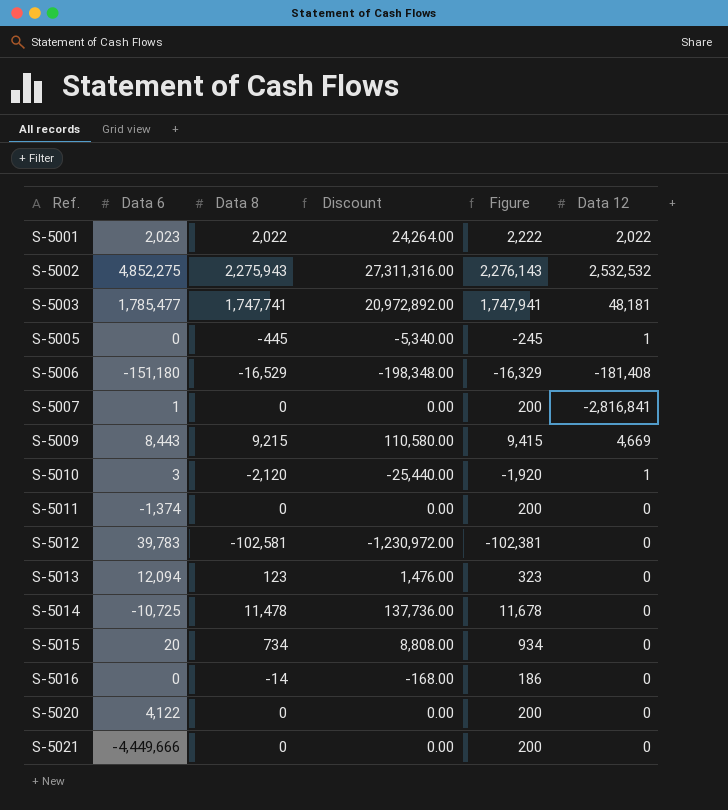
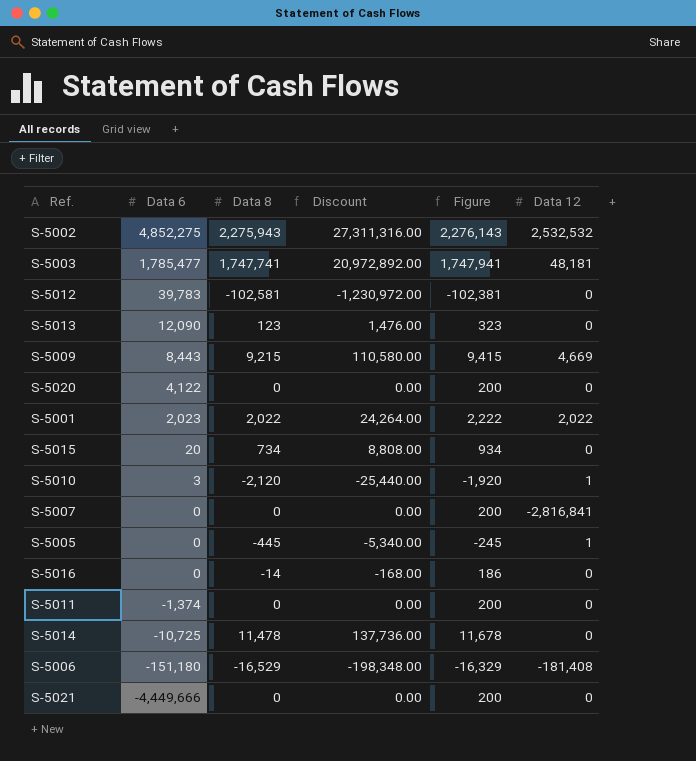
row order: Ref. ascending -> Data 6 descending
S-5013 | Data 6: 12,094 -> 12,090
S-5007 | Data 6: 1 -> 0

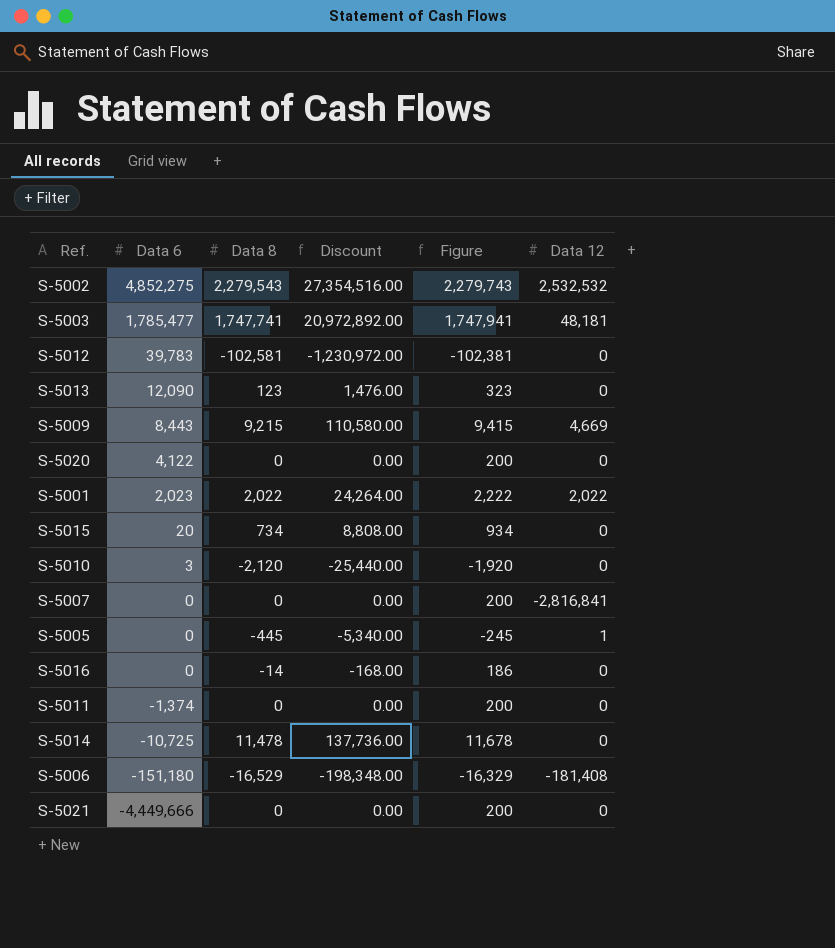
S-5002 | Data 8: 2,275,943 -> 2,279,543
S-5002 | Discount: 27,311,316.00 -> 27,354,516.00
S-5002 | Figure: 2,276,143 -> 2,279,743
S-5010 | Data 12: 1 -> 0

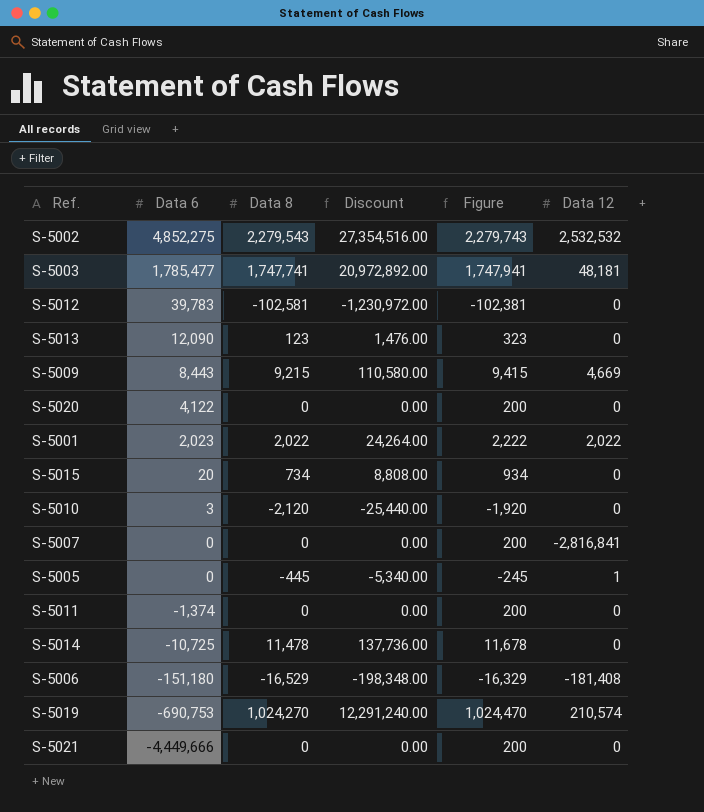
row S-5016: 0 | -14 | -168.00 | 186 | 0 -> none
row S-5019: none -> -690,753 | 1,024,270 | 12,291,240.00 | 1,024,470 | 210,574

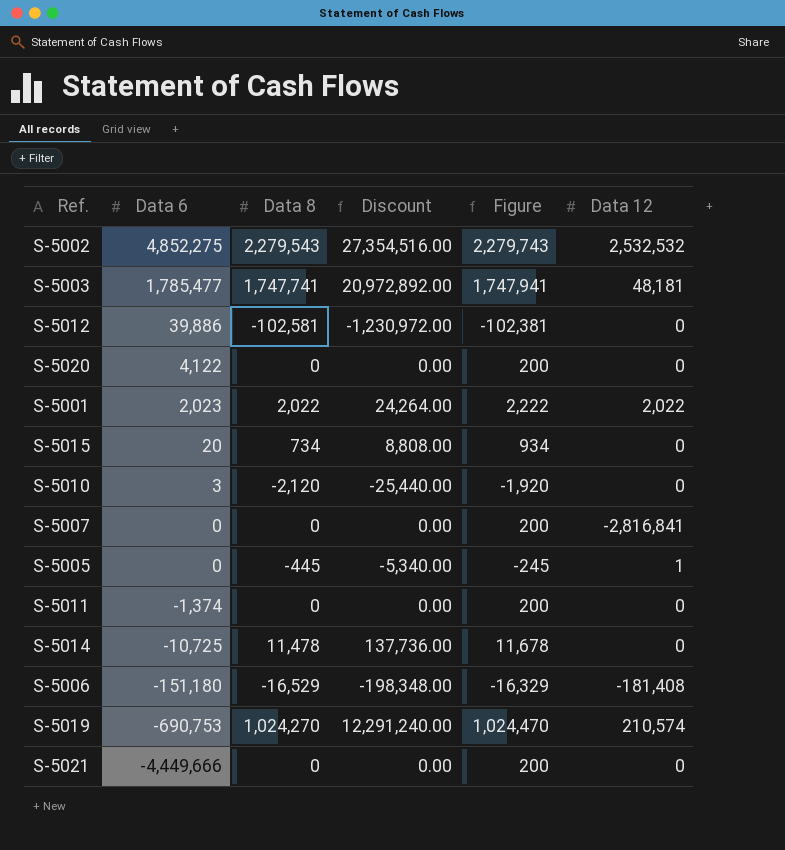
row S-5013: 12,090 | 123 | 1,476.00 | 323 | 0 -> none
row S-5009: 8,443 | 9,215 | 110,580.00 | 9,415 | 4,669 -> none
S-5012 | Data 6: 39,783 -> 39,886

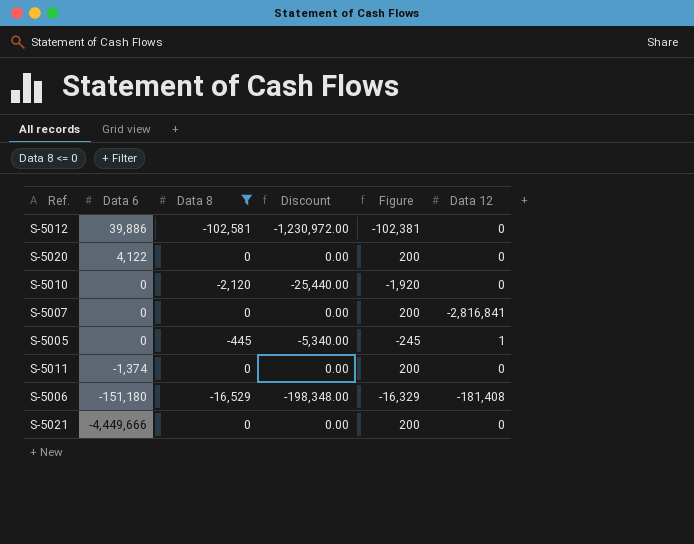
filter: none -> Data 8 <= 0
S-5010 | Data 6: 3 -> 0

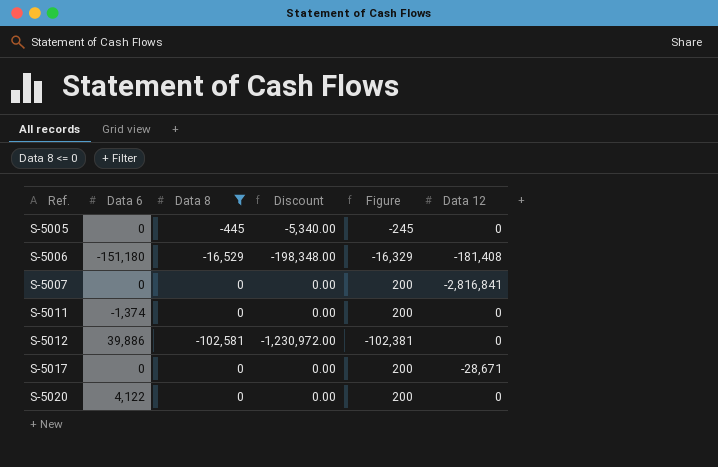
row order: Data 6 descending -> Ref. ascending
row S-5010: 0 | -2,120 | -25,440.00 | -1,920 | 0 -> none
row S-5021: -4,449,666 | 0 | 0.00 | 200 | 0 -> none
S-5005 | Data 12: 1 -> 0
row S-5017: none -> 0 | 0 | 0.00 | 200 | -28,671

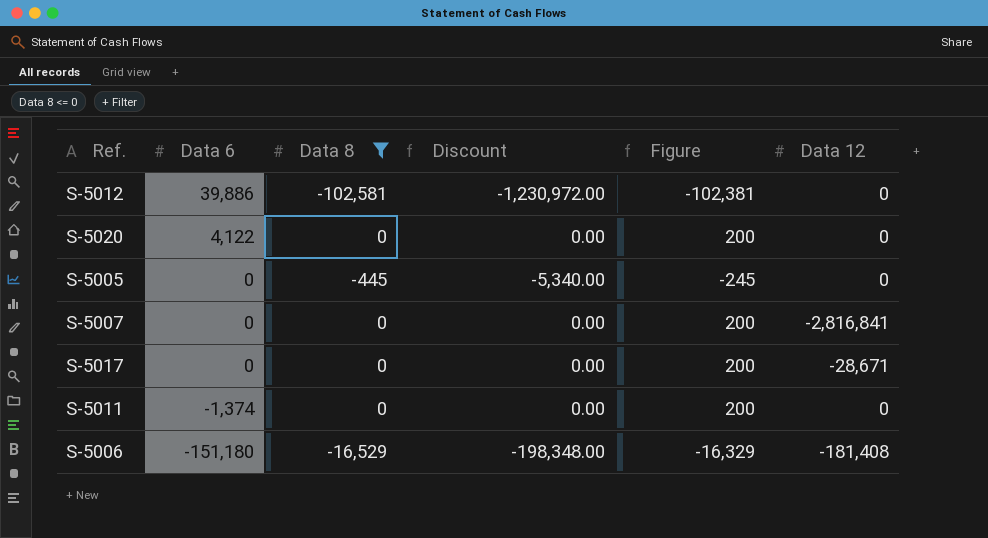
row order: Ref. ascending -> Data 6 descending

